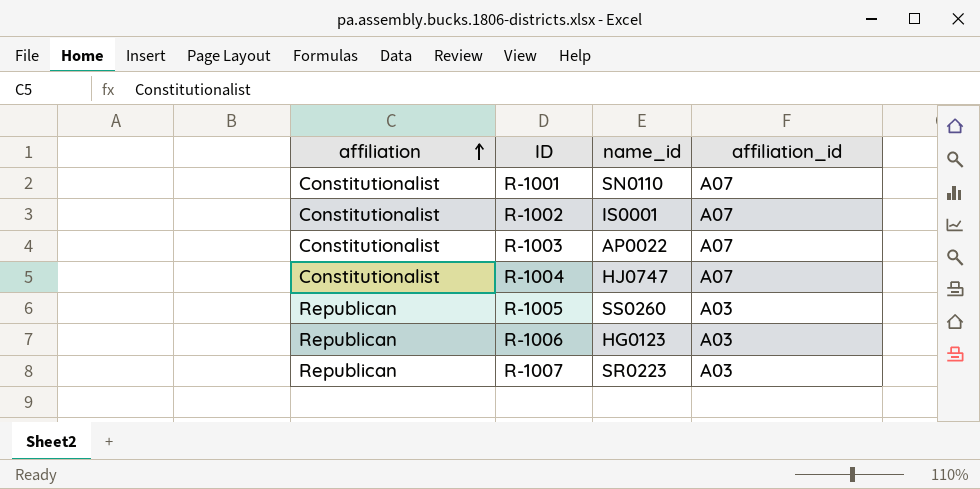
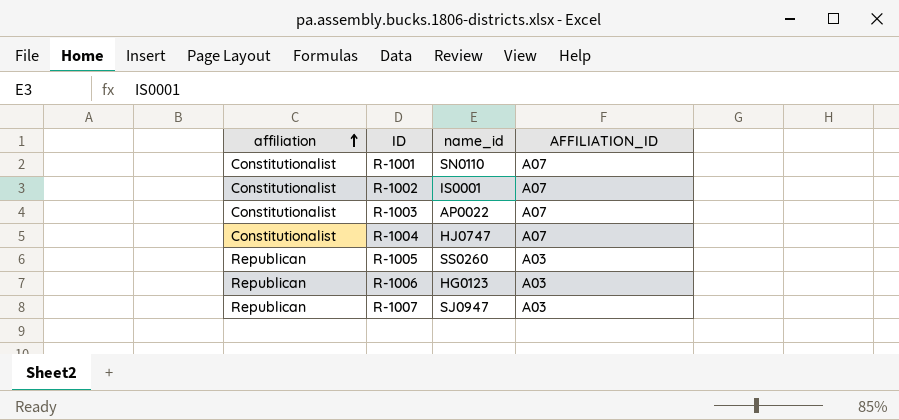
column name: affiliation_id -> AFFILIATION_ID
R-1007 | name_id: SR0223 -> SJ0947

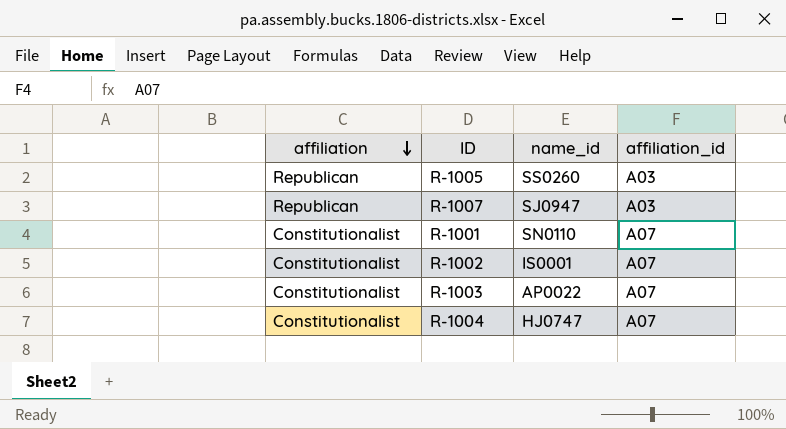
row order: affiliation ascending -> affiliation descending
column name: AFFILIATION_ID -> affiliation_id
row R-1006: Republican | HG0123 | A03 -> none

